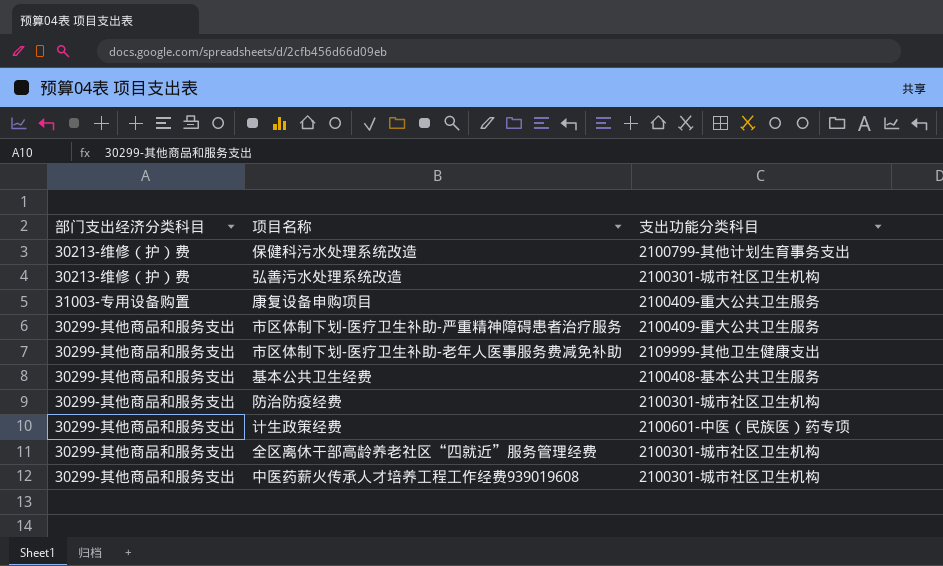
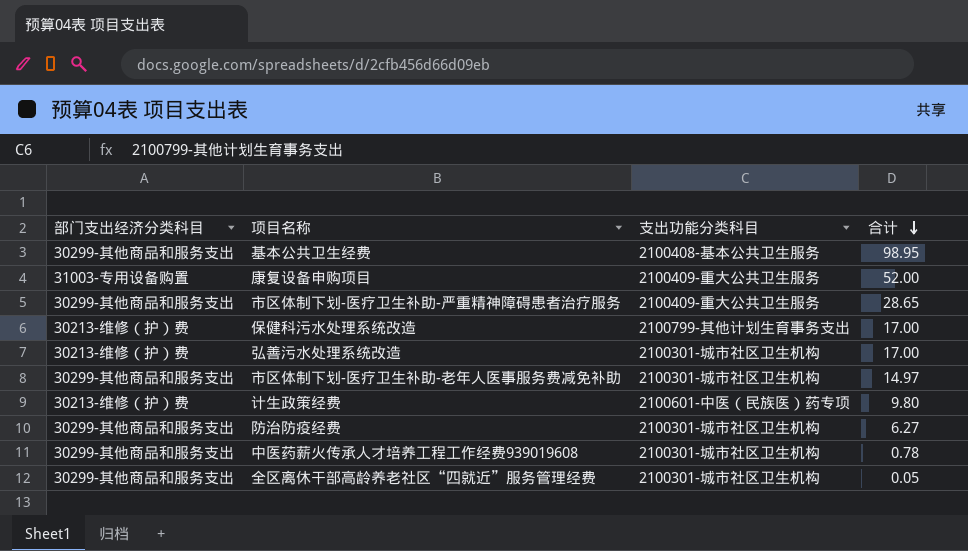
row order: none -> 合计 descending
column 合计 | position: none -> 4
市区体制下划-医疗卫生补助-老年人医事服务费减免补助 | 支出功能分类科目: 2109999-其他卫生健康支出 -> 2100301-城市社区卫生机构
计生政策经费 | 部门支出经济分类科目: 30299-其他商品和服务支出 -> 30213-维修（护）费

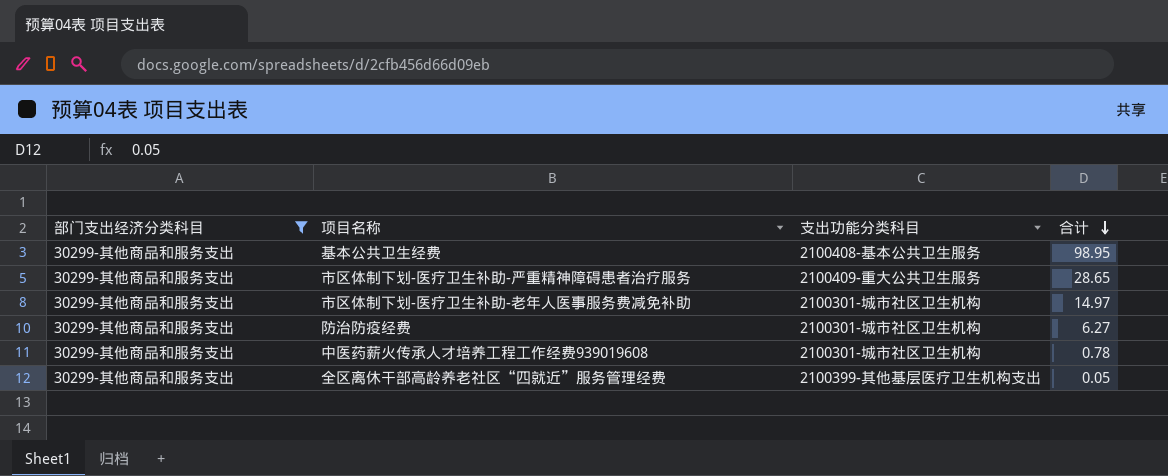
filter: none -> 部门支出经济分类科目 = 30299-其他商品和服务支出
全区离休干部高龄养老社区“四就近”服务管理经费 | 支出功能分类科目: 2100301-城市社区卫生机构 -> 2100399-其他基层医疗卫生机构支出

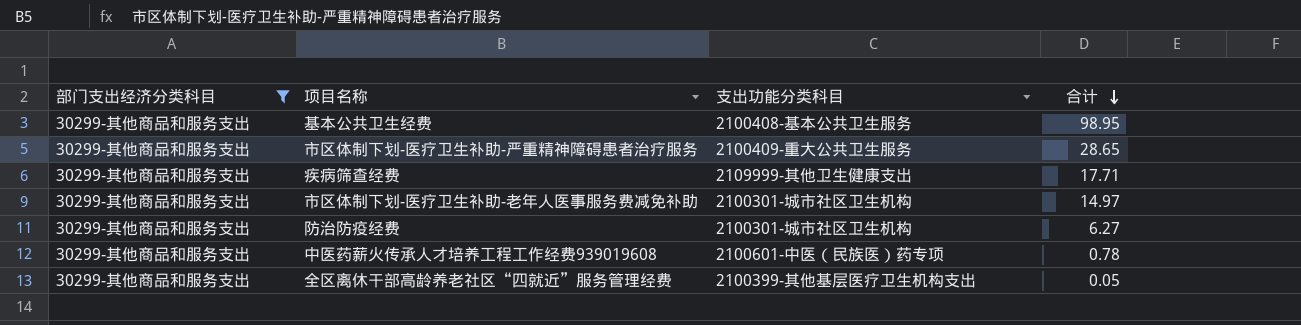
row 疾病筛查经费: none -> 30299-其他商品和服务支出 | 2109999-其他卫生健康支出 | 17.71
中医药薪火传承人才培养工程工作经费939019608 | 支出功能分类科目: 2100301-城市社区卫生机构 -> 2100601-中医（民族医）药专项

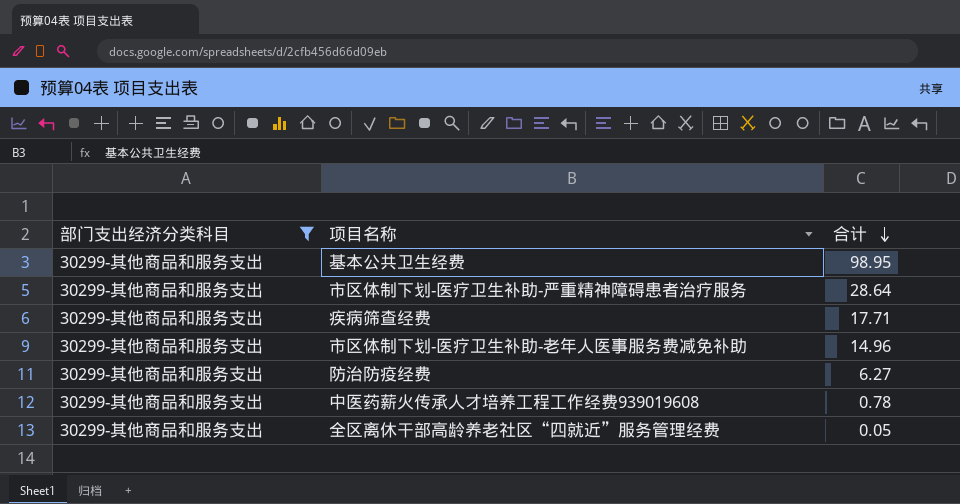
column 支出功能分类科目 | position: 3 -> none
市区体制下划-医疗卫生补助-严重精神障碍患者治疗服务 | 合计: 28.65 -> 28.64
市区体制下划-医疗卫生补助-老年人医事服务费减免补助 | 合计: 14.97 -> 14.96

